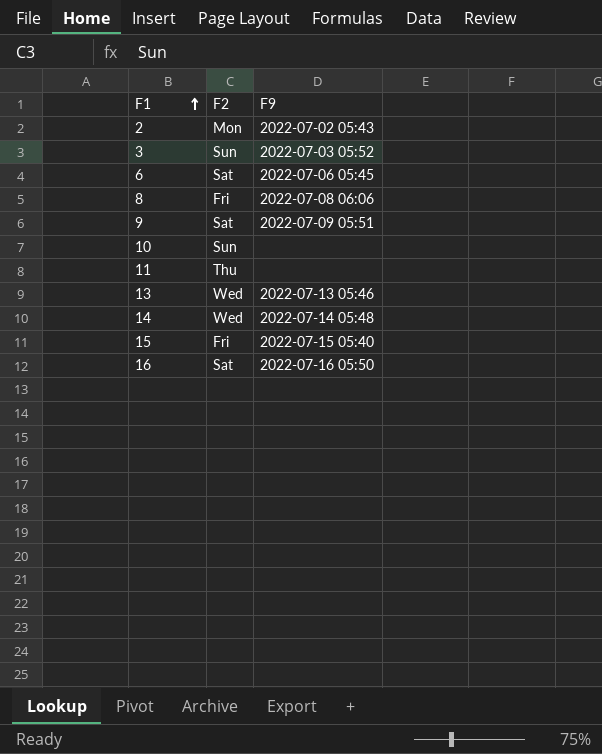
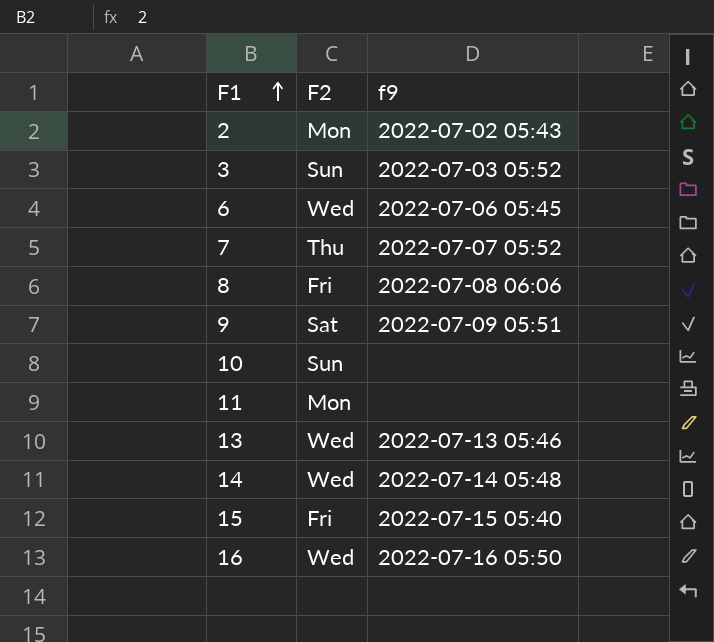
column name: F9 -> f9
6 | F2: Sat -> Wed
row 7: none -> Thu | 2022-07-07 05:52
11 | F2: Thu -> Mon
16 | F2: Sat -> Wed

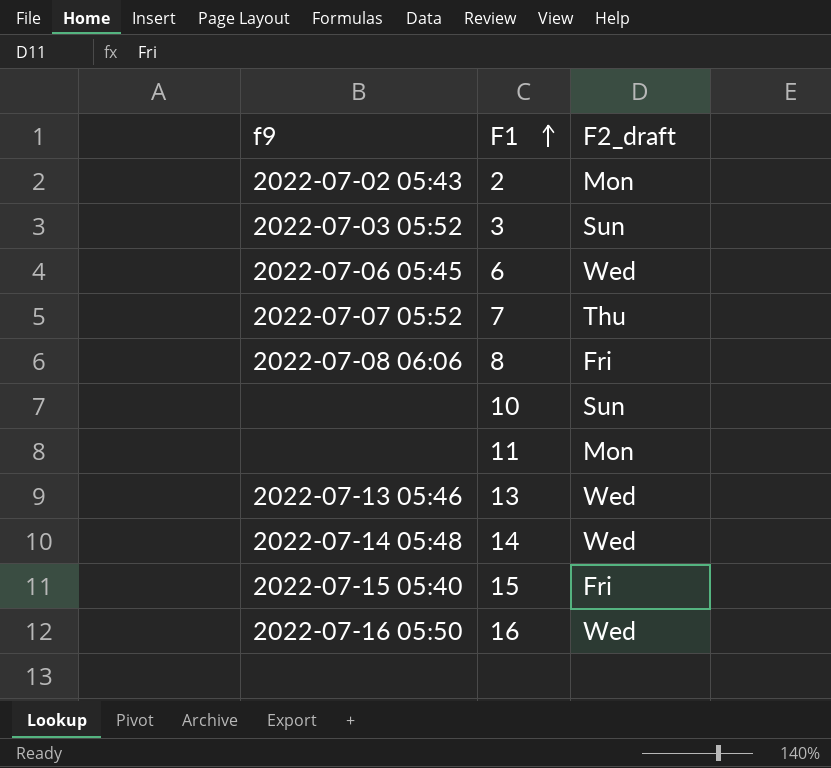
column f9 | position: 3 -> 1
column name: F2 -> F2_draft
row 9: Sat | 2022-07-09 05:51 -> none

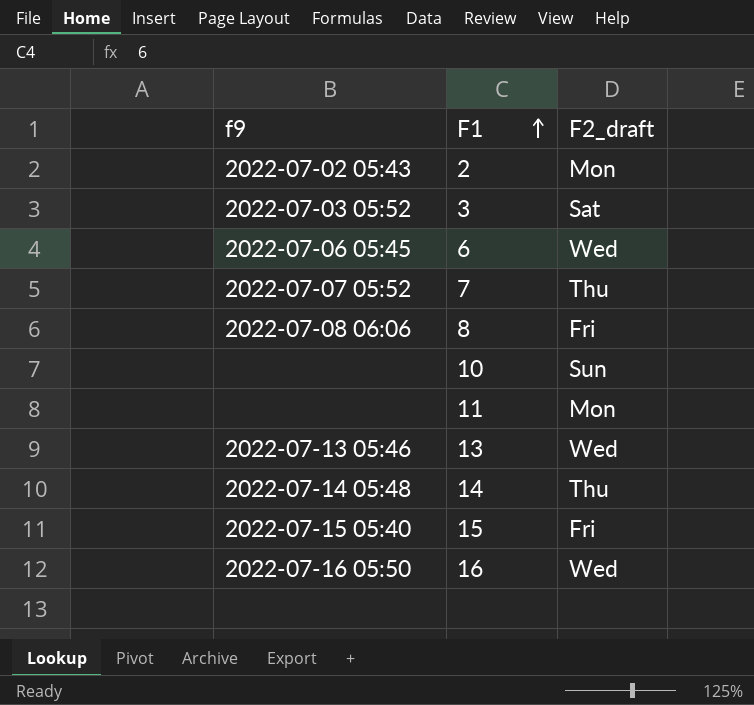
3 | F2_draft: Sun -> Sat
14 | F2_draft: Wed -> Thu

